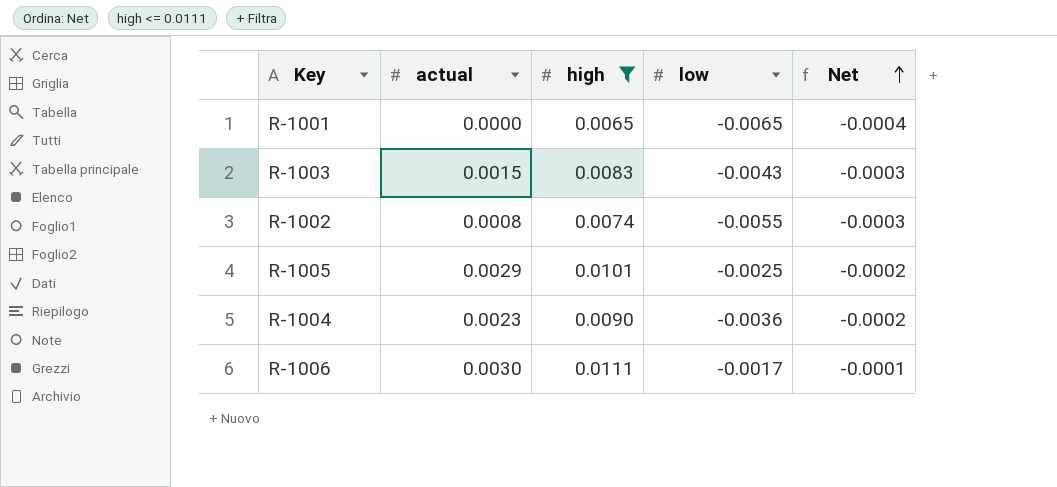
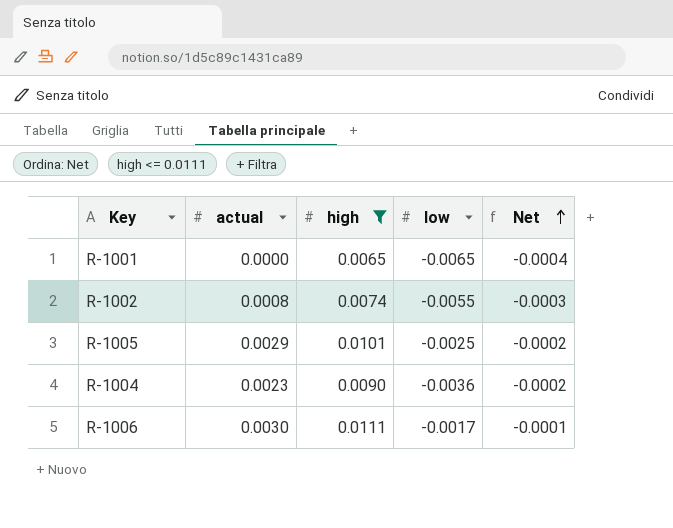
row R-1003: 0.0015 | 0.0083 | -0.0043 | -0.0003 -> none

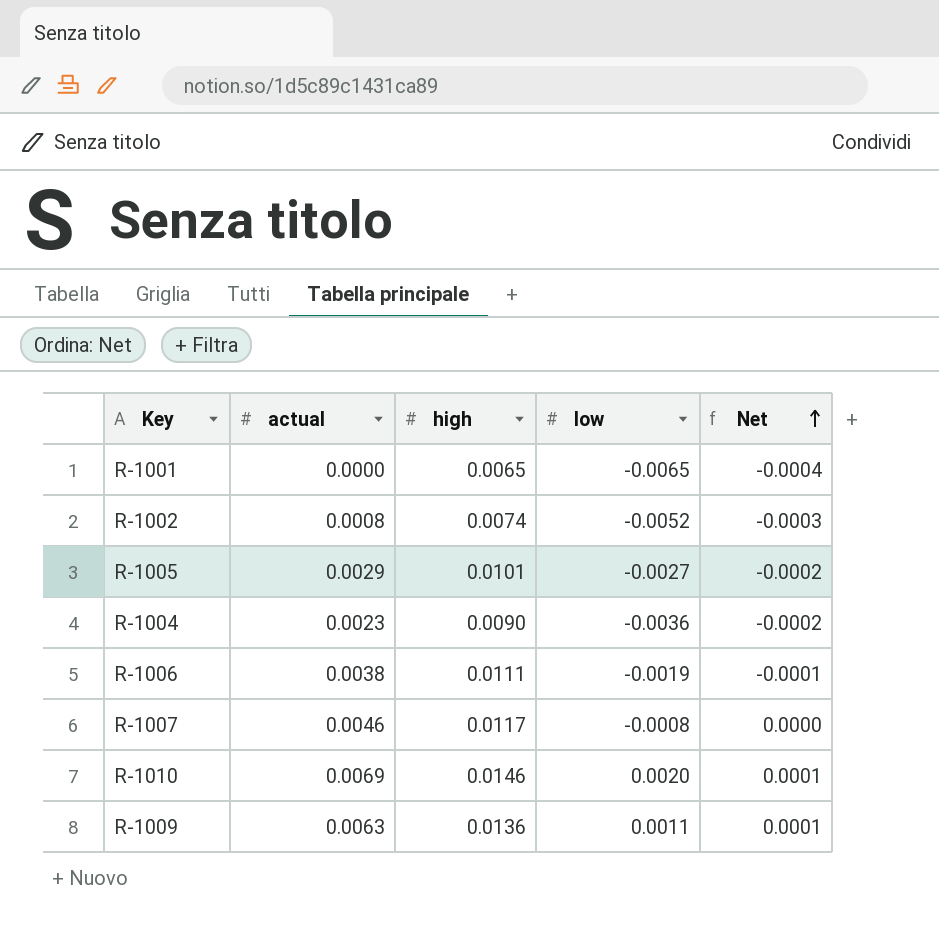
filter: high <= 0.0111 -> none
R-1002 | low: -0.0055 -> -0.0052
R-1005 | low: -0.0025 -> -0.0027
R-1006 | actual: 0.0030 -> 0.0038
R-1006 | low: -0.0017 -> -0.0019

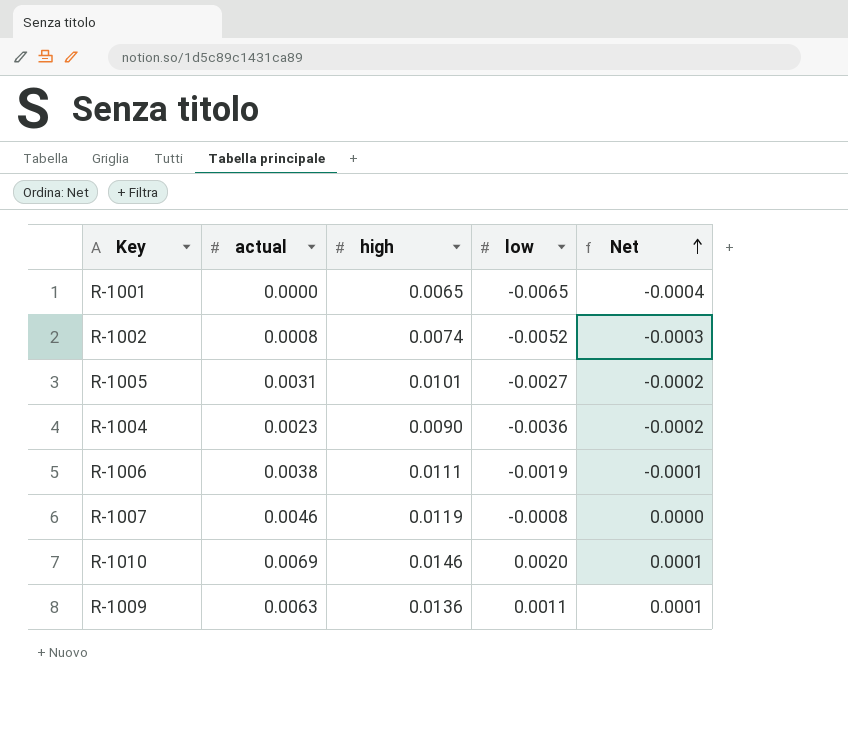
R-1005 | actual: 0.0029 -> 0.0031
R-1007 | high: 0.0117 -> 0.0119

